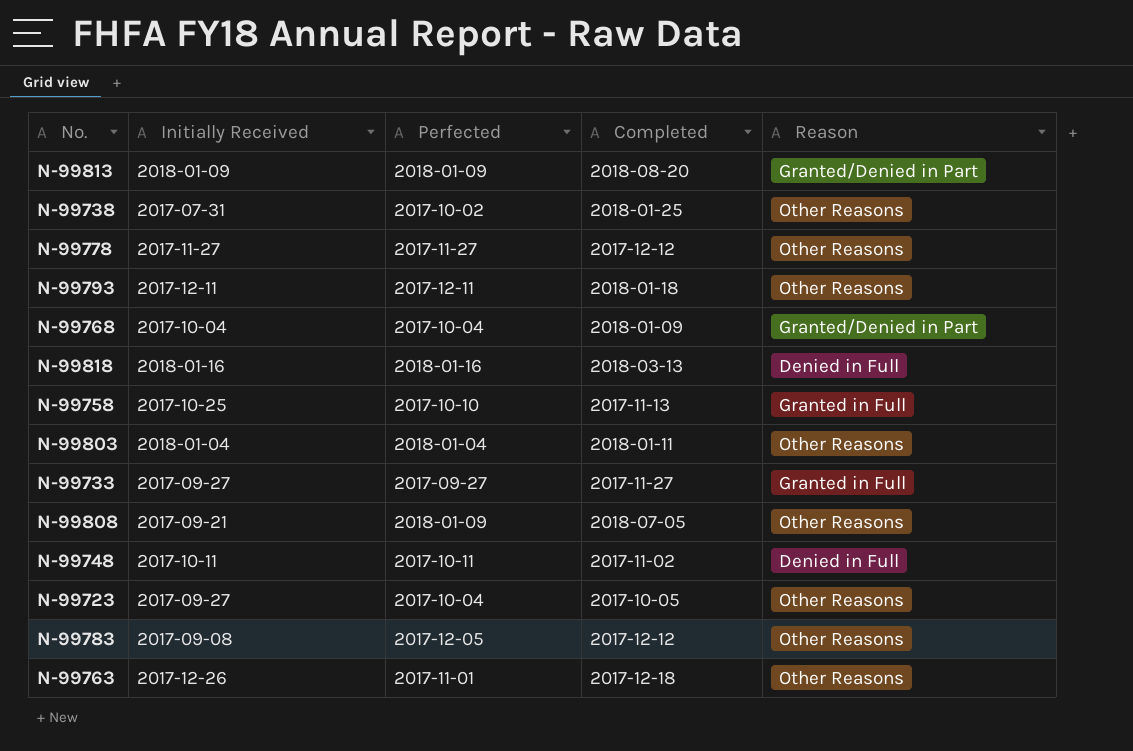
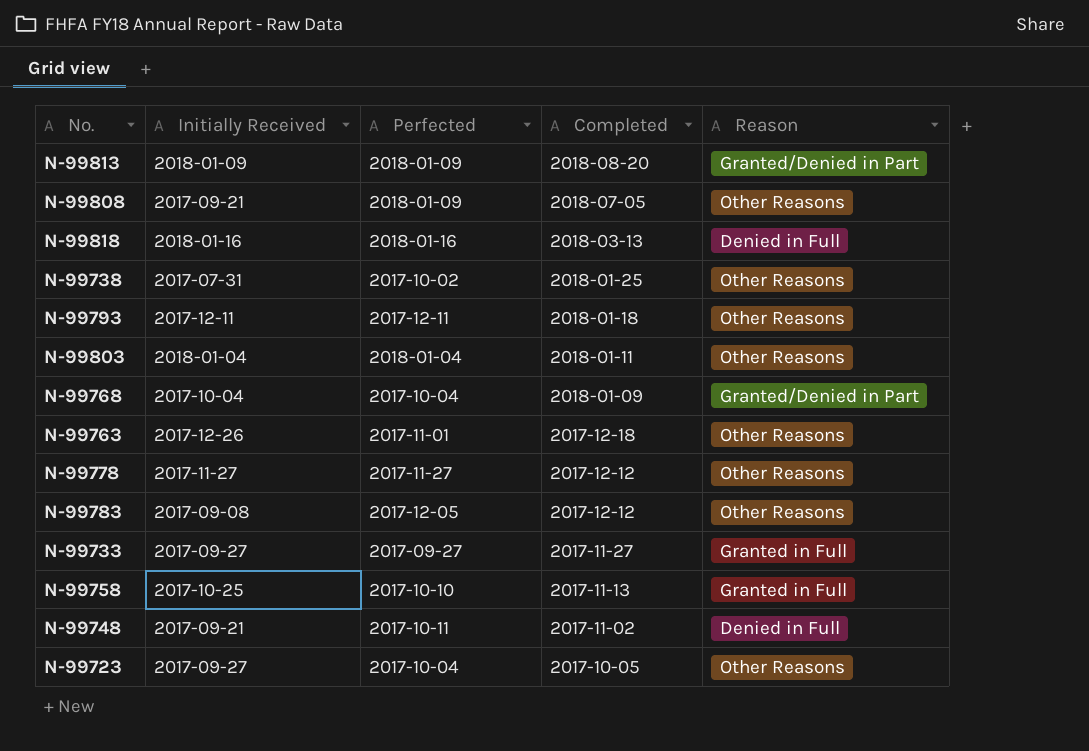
row order: none -> Completed descending
N-99748 | Initially Received: 2017-10-11 -> 2017-09-21

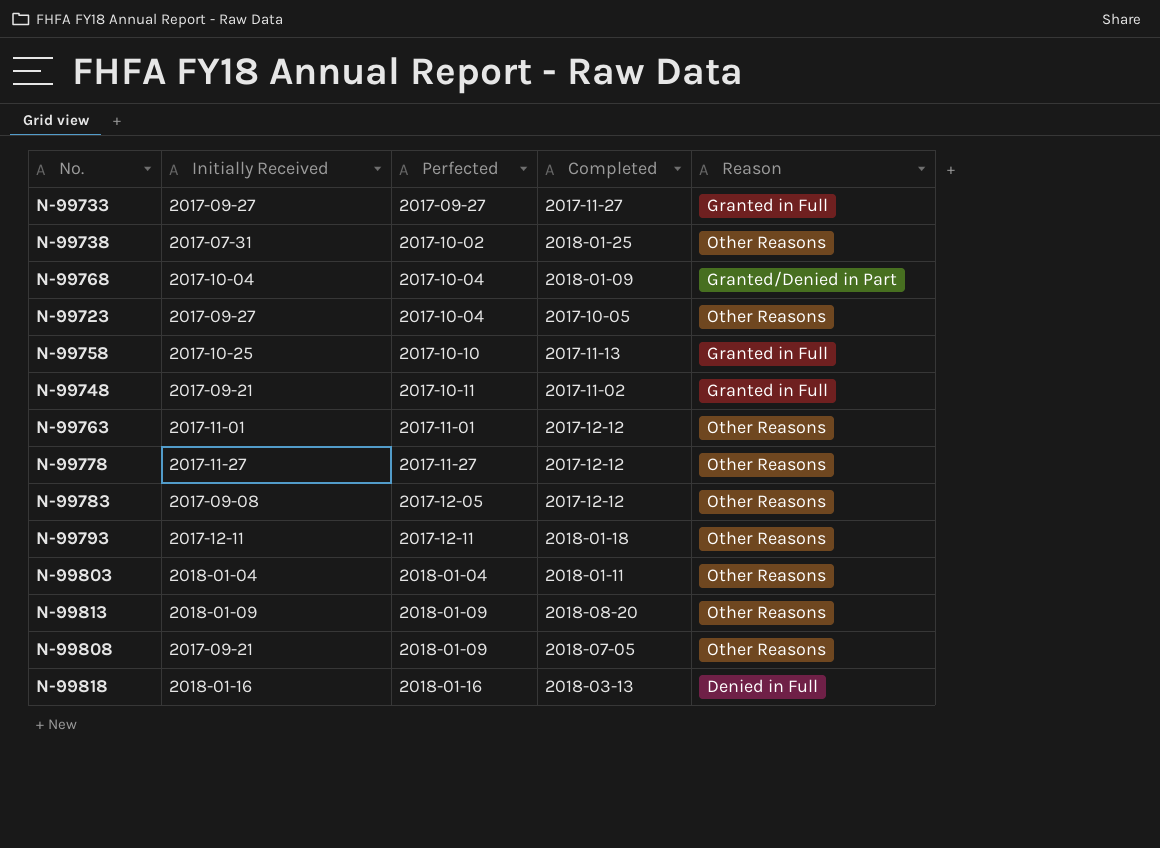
row order: Completed descending -> Perfected ascending
N-99748 | Reason: Denied in Full -> Granted in Full
N-99763 | Initially Received: 2017-12-26 -> 2017-11-01
N-99763 | Completed: 2017-12-18 -> 2017-12-12
N-99813 | Reason: Granted/Denied in Part -> Other Reasons

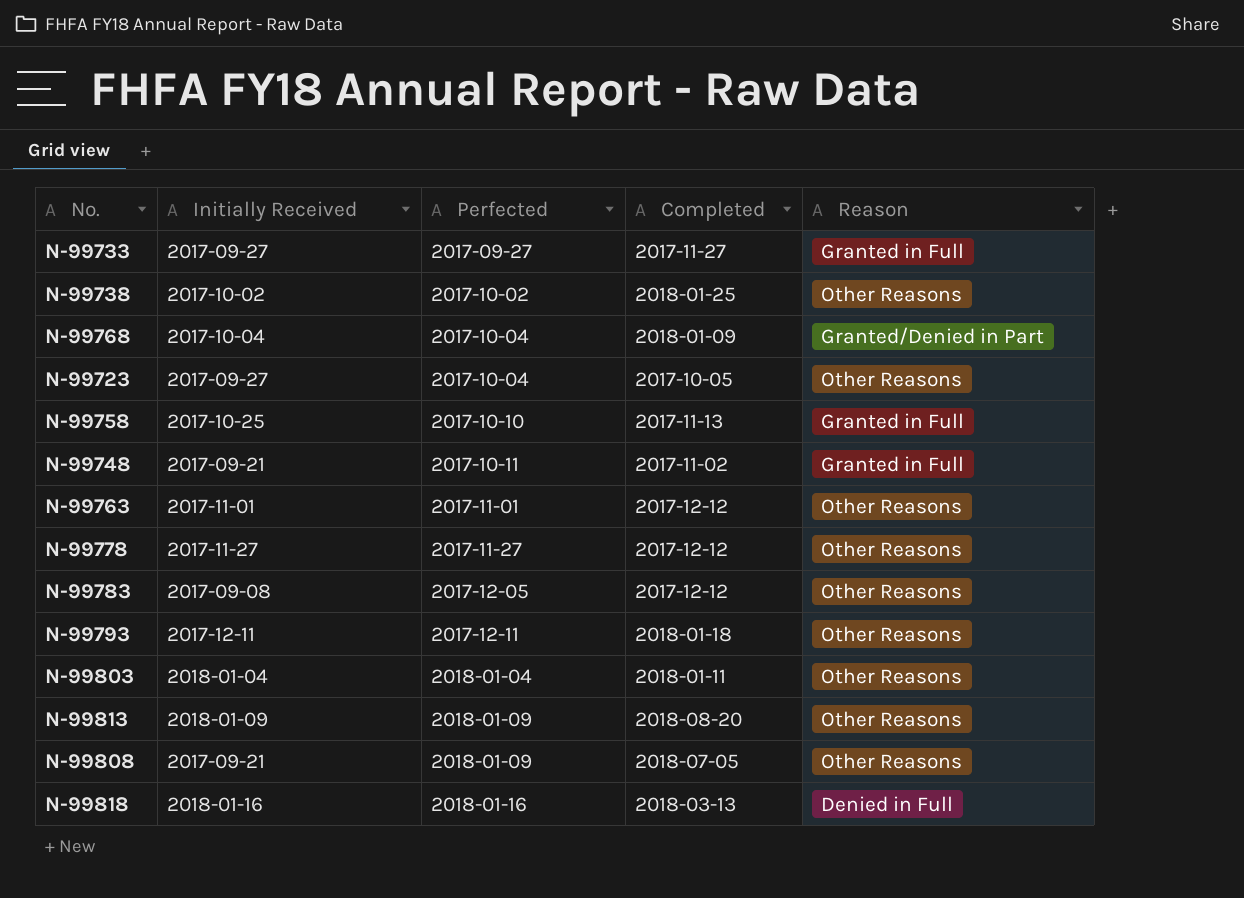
N-99738 | Initially Received: 2017-07-31 -> 2017-10-02

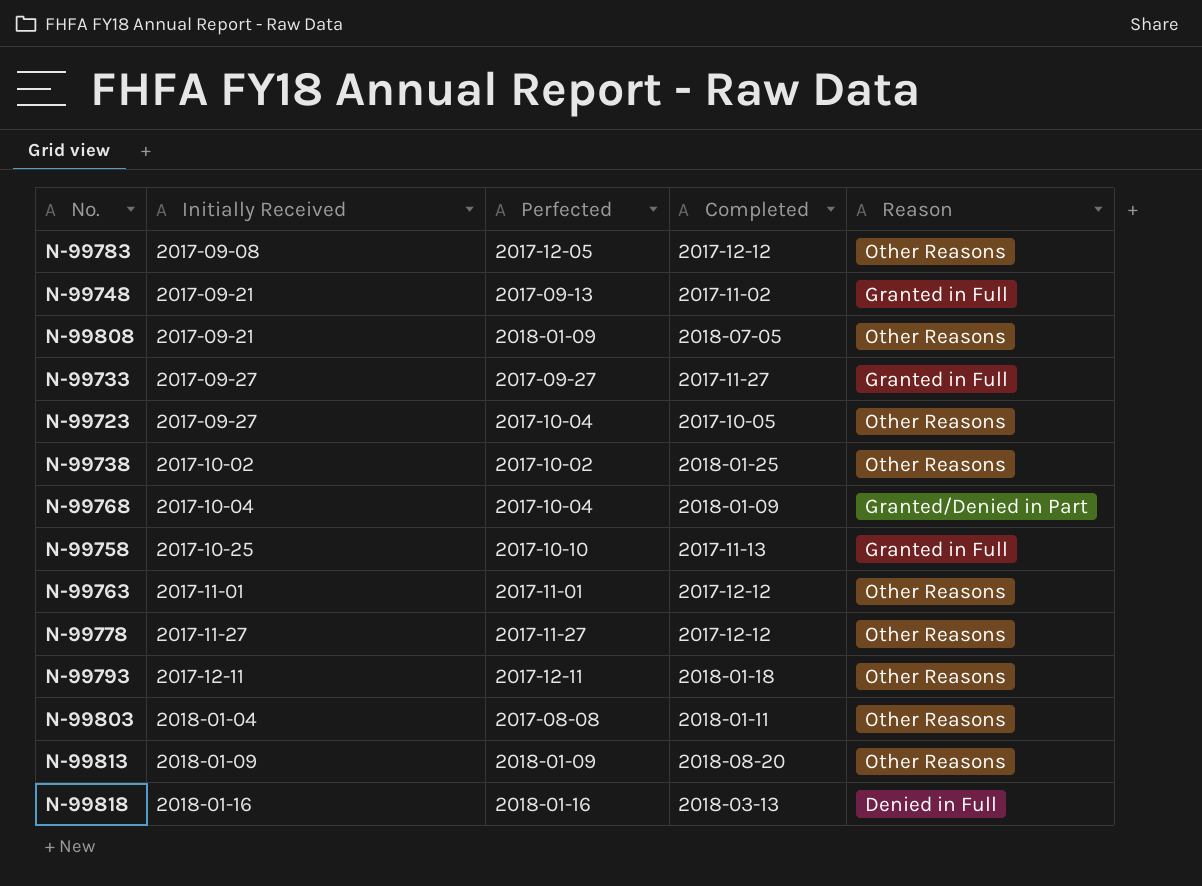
row order: Perfected ascending -> Initially Received ascending
N-99748 | Perfected: 2017-10-11 -> 2017-09-13
N-99803 | Perfected: 2018-01-04 -> 2017-08-08

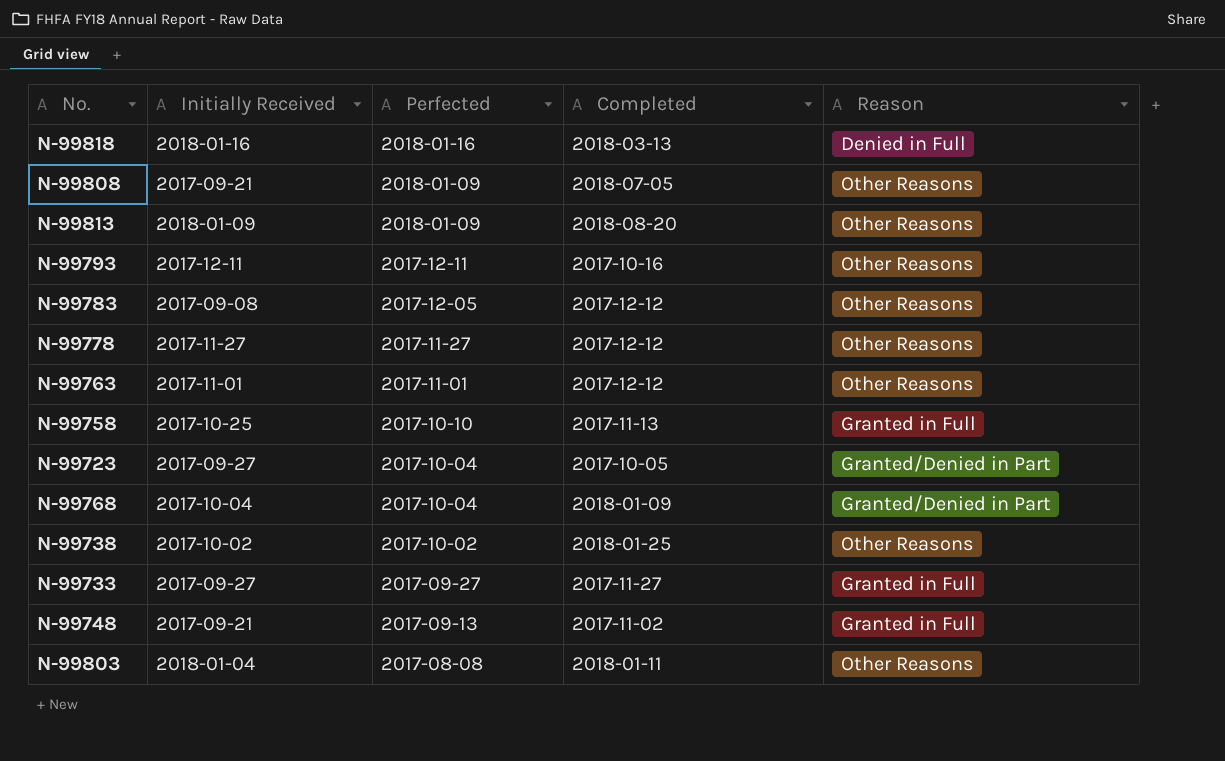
row order: Initially Received ascending -> Perfected descending
N-99793 | Completed: 2018-01-18 -> 2017-10-16
N-99723 | Reason: Other Reasons -> Granted/Denied in Part

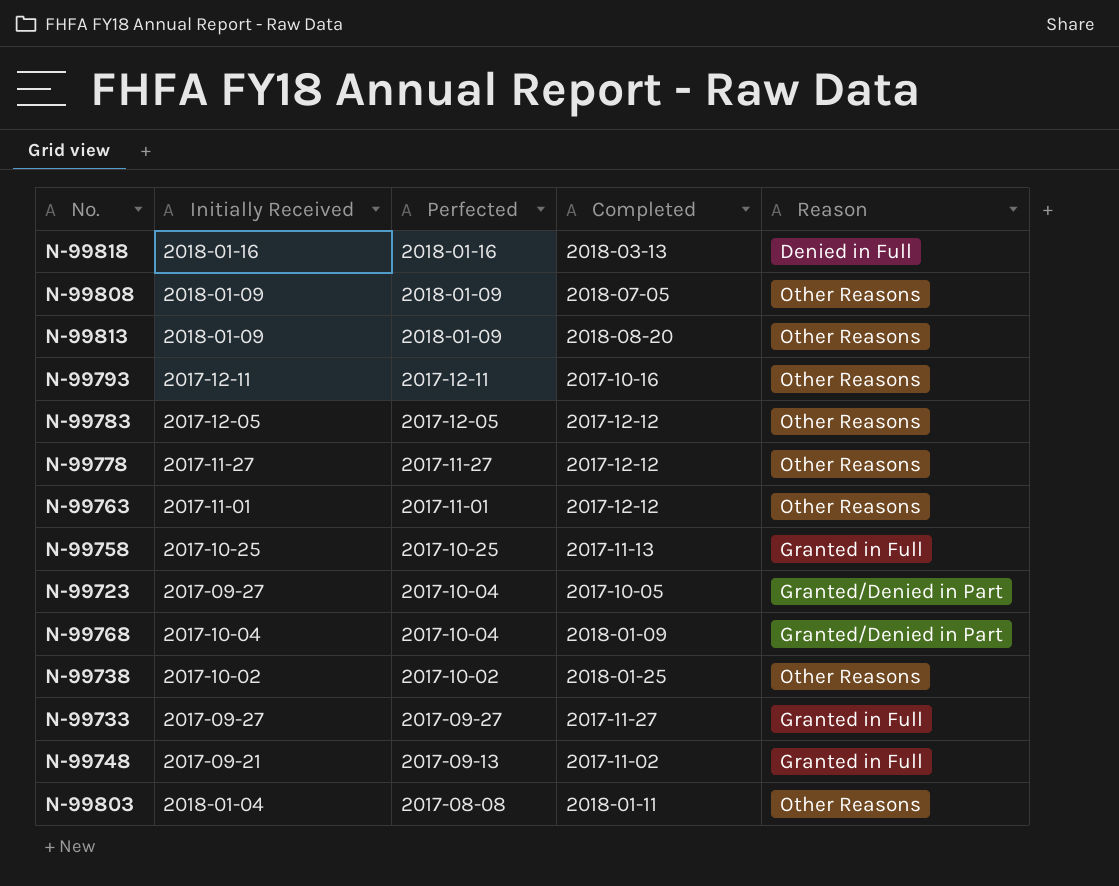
N-99808 | Initially Received: 2017-09-21 -> 2018-01-09
N-99783 | Initially Received: 2017-09-08 -> 2017-12-05
N-99758 | Perfected: 2017-10-10 -> 2017-10-25

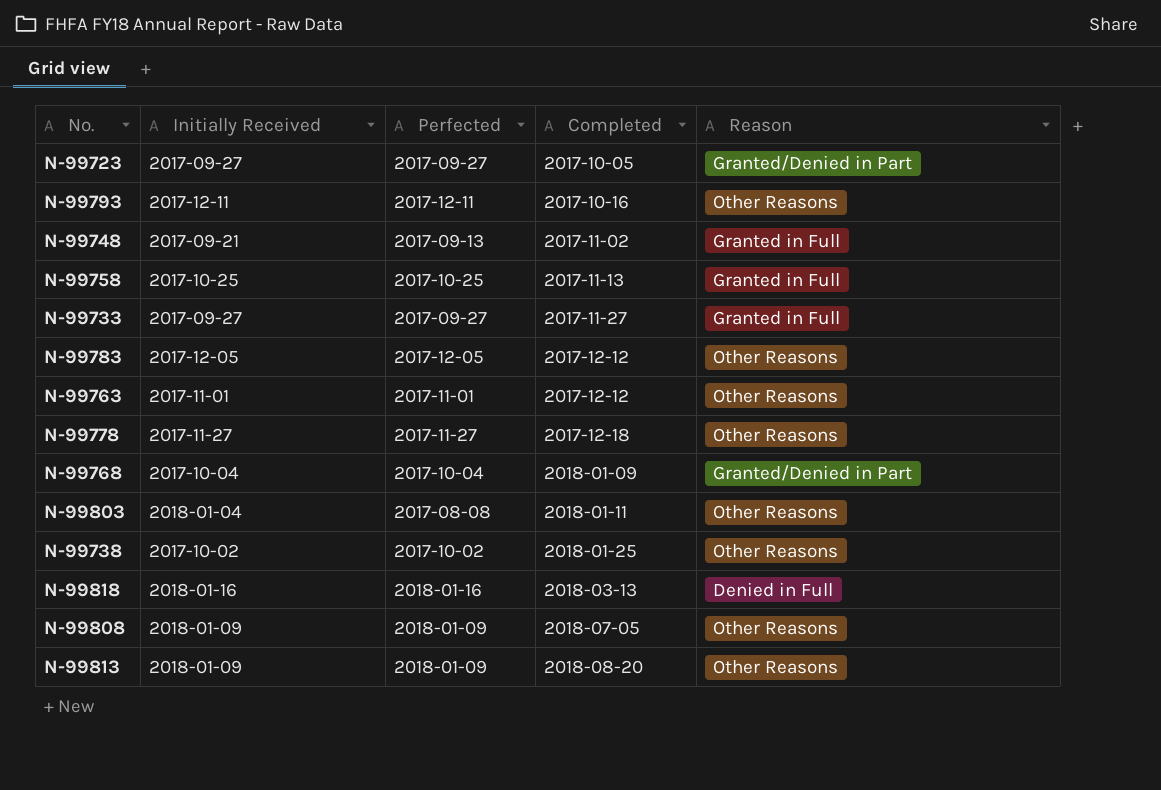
row order: Perfected descending -> Completed ascending
N-99723 | Perfected: 2017-10-04 -> 2017-09-27
N-99778 | Completed: 2017-12-12 -> 2017-12-18

